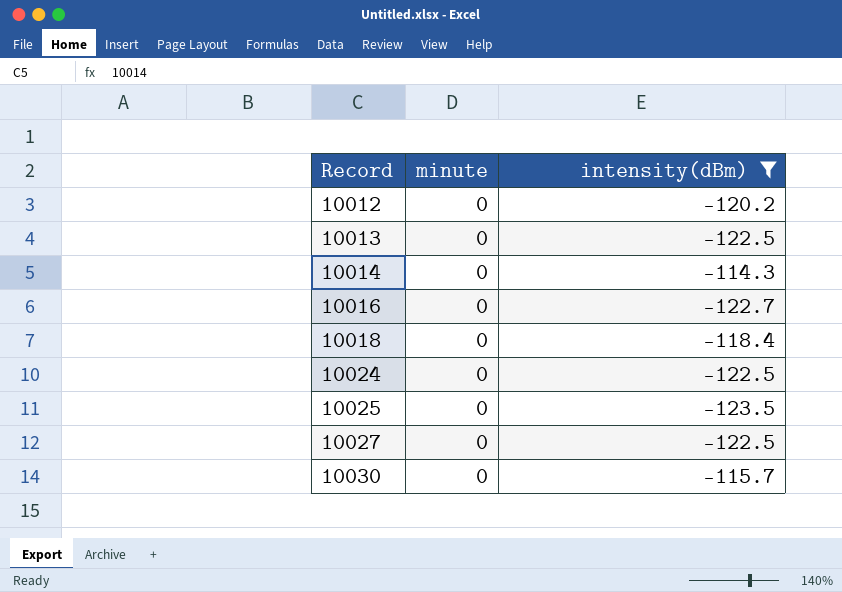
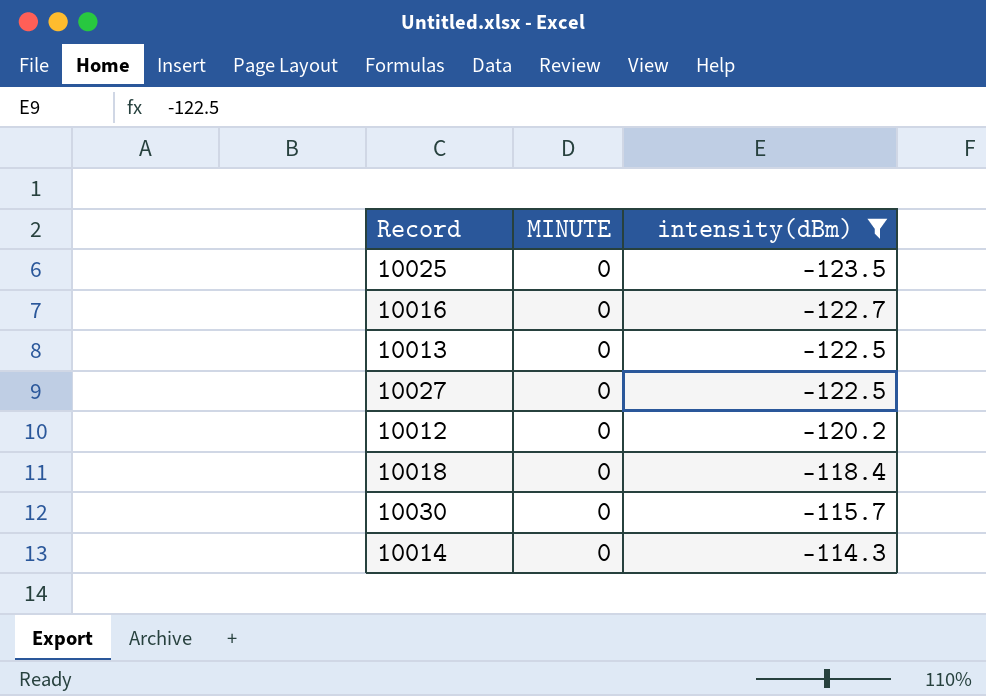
row order: Record ascending -> intensity(dBm) ascending
column name: minute -> MINUTE
row 10024: 0 | -122.5 -> none

